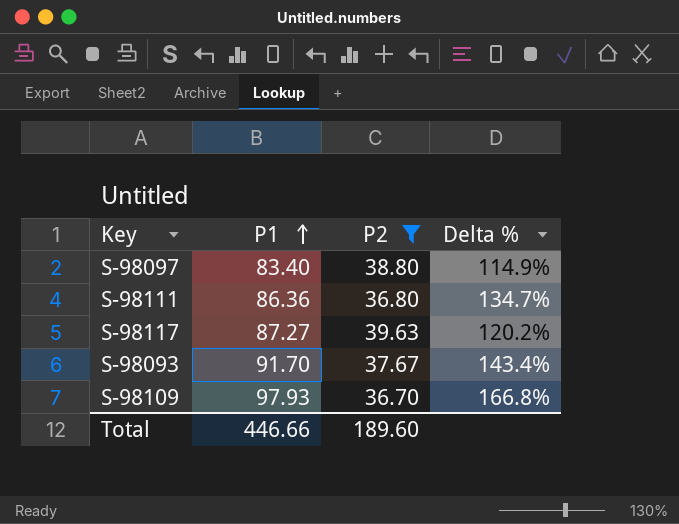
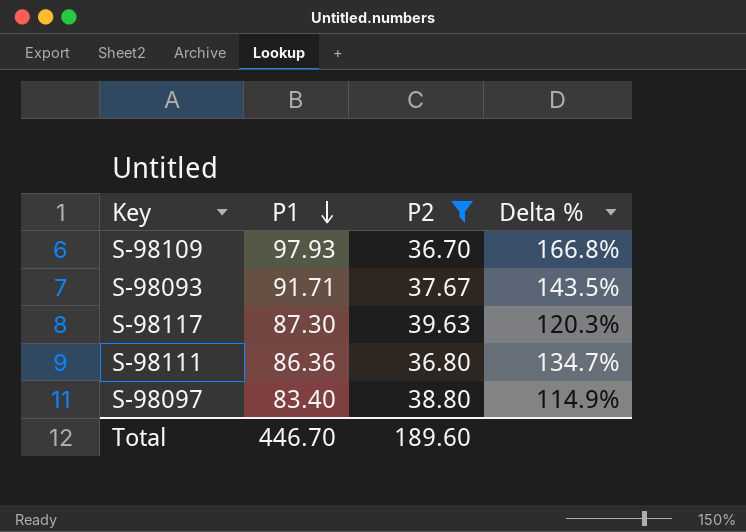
row order: P1 ascending -> P1 descending
S-98093 | P1: 91.70 -> 91.71
S-98093 | Delta %: 143.4% -> 143.5%
S-98117 | P1: 87.27 -> 87.30
S-98117 | Delta %: 120.2% -> 120.3%
Total | P1: 446.66 -> 446.70

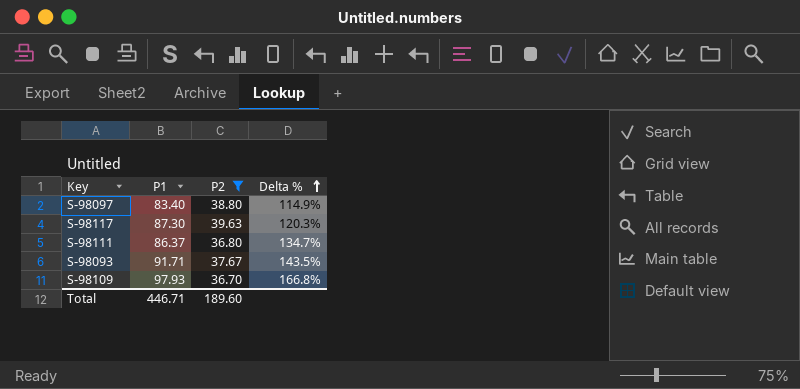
row order: P1 descending -> Delta % ascending
S-98111 | P1: 86.36 -> 86.37
Total | P1: 446.70 -> 446.71

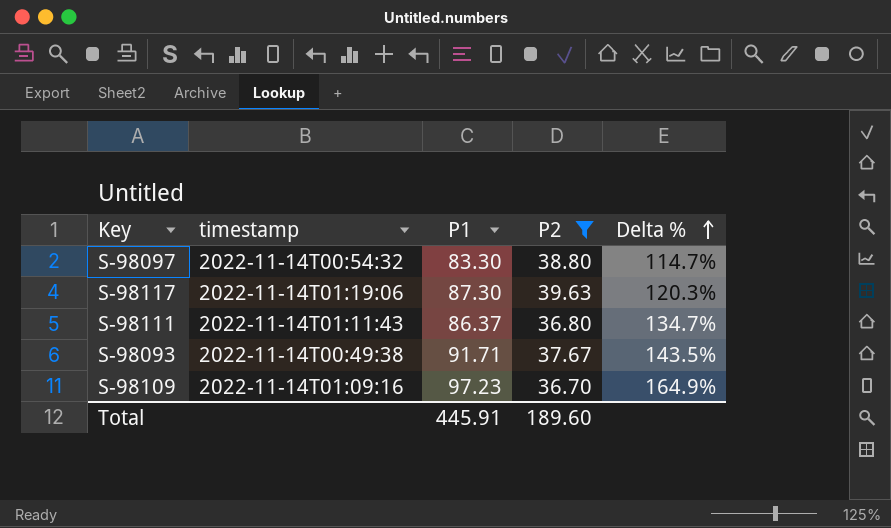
column timestamp | position: none -> 2
S-98097 | P1: 83.40 -> 83.30
S-98097 | Delta %: 114.9% -> 114.7%
S-98109 | P1: 97.93 -> 97.23
S-98109 | Delta %: 166.8% -> 164.9%
Total | P1: 446.71 -> 445.91

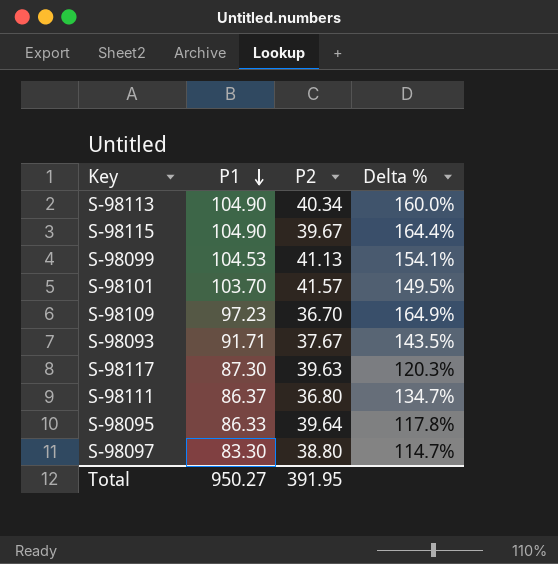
filter: P2 <= 39.63 -> none
row order: Delta % ascending -> P1 descending
column timestamp | position: 2 -> none
Total | P1: 445.91 -> 950.27
Total | P2: 189.60 -> 391.95

